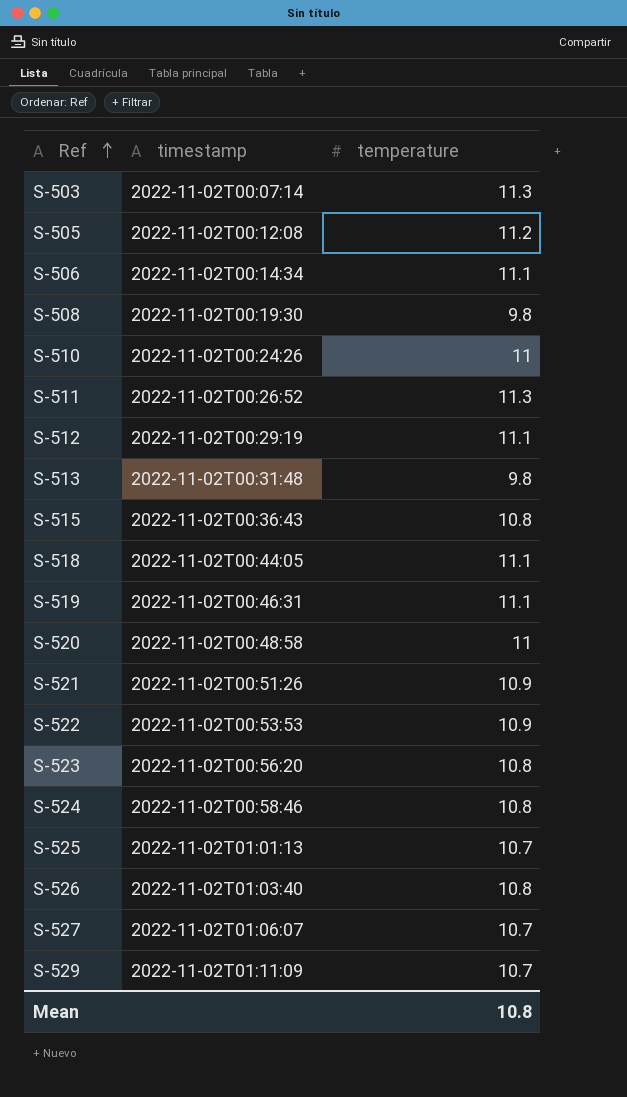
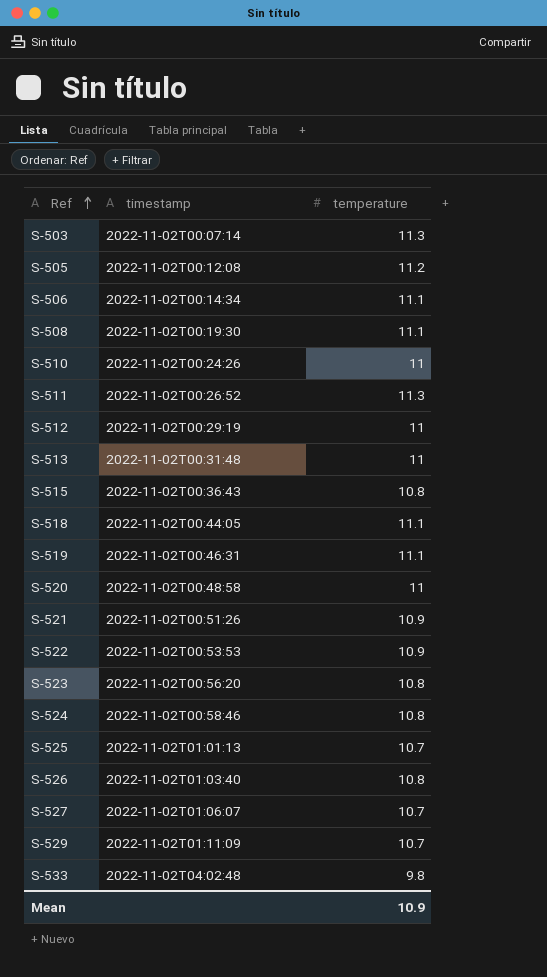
S-508 | temperature: 9.8 -> 11.1
S-512 | temperature: 11.1 -> 11
S-513 | temperature: 9.8 -> 11
row S-533: none -> 2022-11-02T04:02:48 | 9.8
Mean | temperature: 10.8 -> 10.9

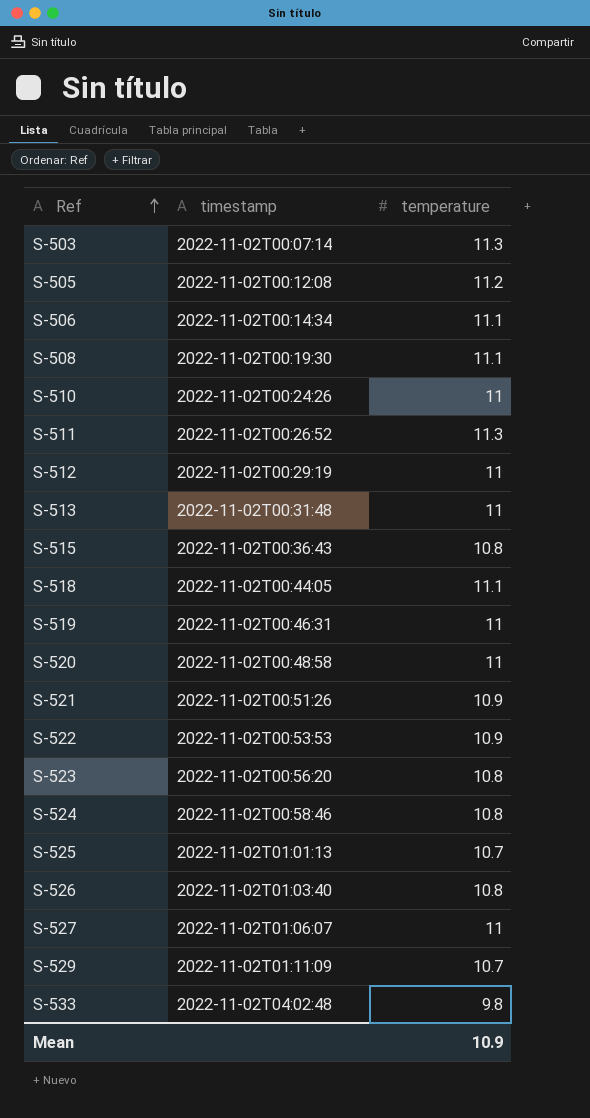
S-519 | temperature: 11.1 -> 11
S-527 | temperature: 10.7 -> 11

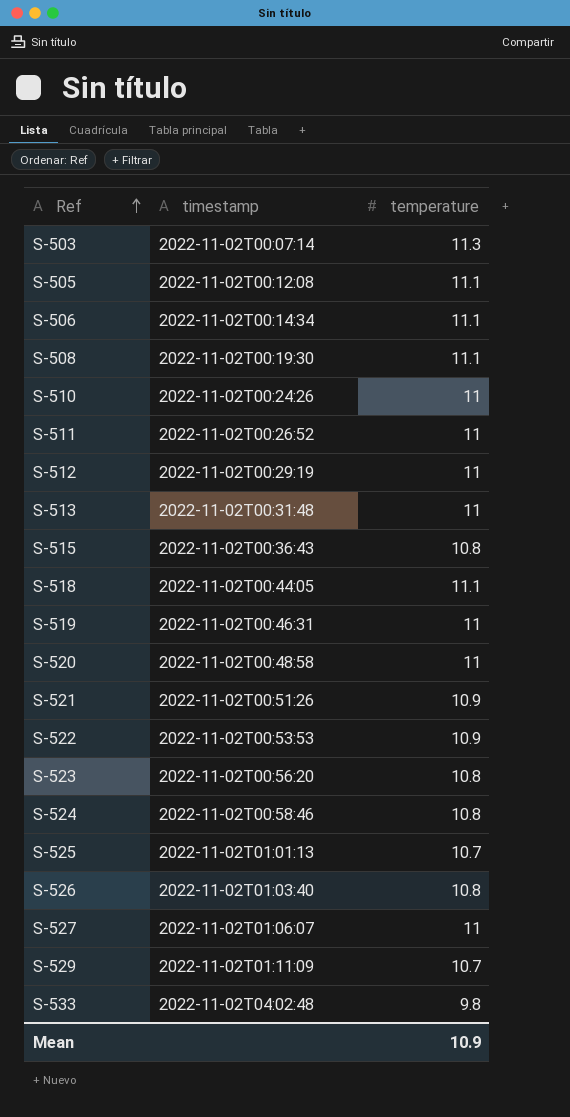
S-505 | temperature: 11.2 -> 11.1
S-511 | temperature: 11.3 -> 11

